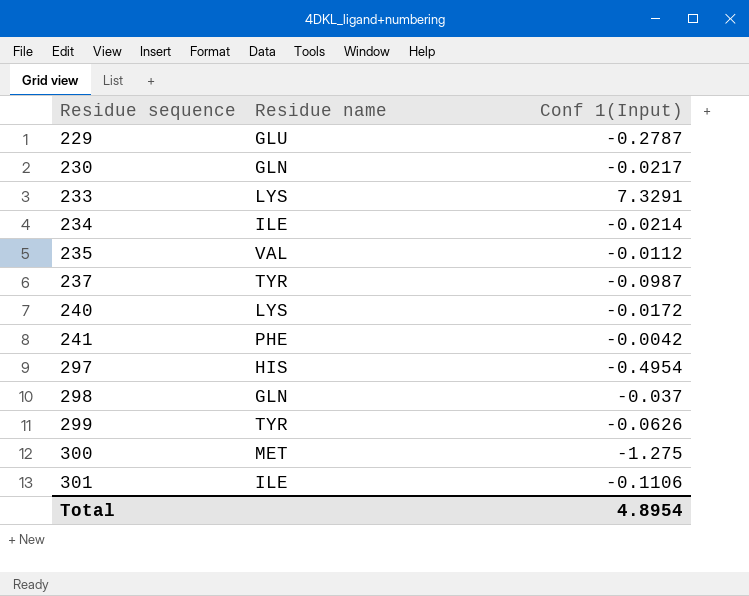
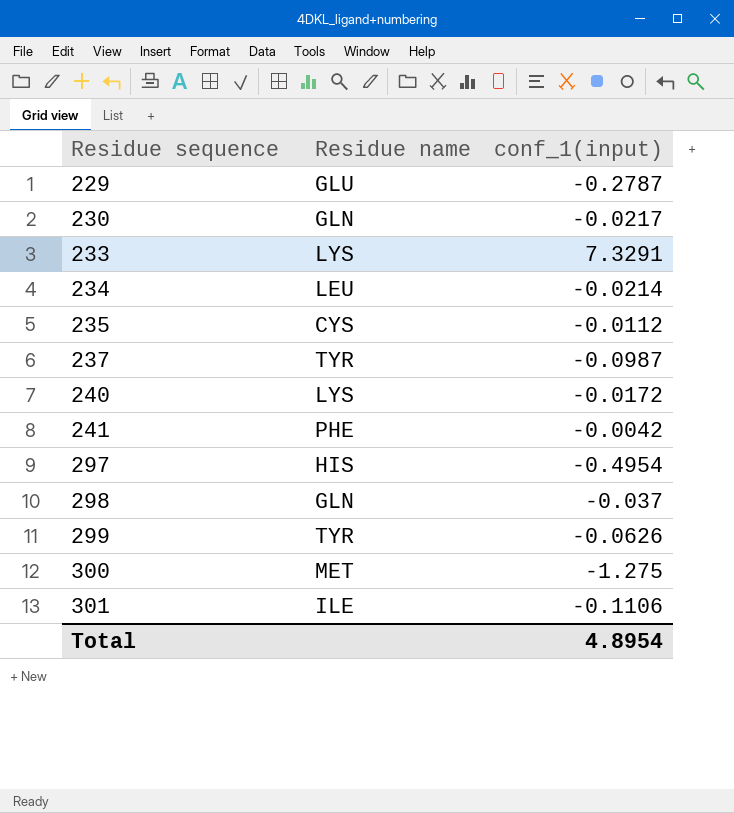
column name: Conf 1(Input) -> conf_1(input)
234 | Residue name: ILE -> LEU
235 | Residue name: VAL -> CYS

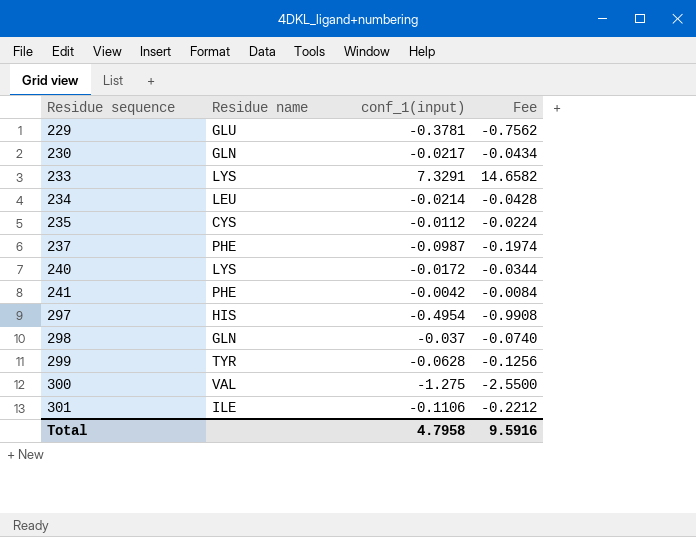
column Fee | formula: none -> [conf_1(input)] * 2
229 | conf_1(input): -0.2787 -> -0.3781
237 | Residue name: TYR -> PHE
299 | conf_1(input): -0.0626 -> -0.0628
300 | Residue name: MET -> VAL
Total | conf_1(input): 4.8954 -> 4.7958

